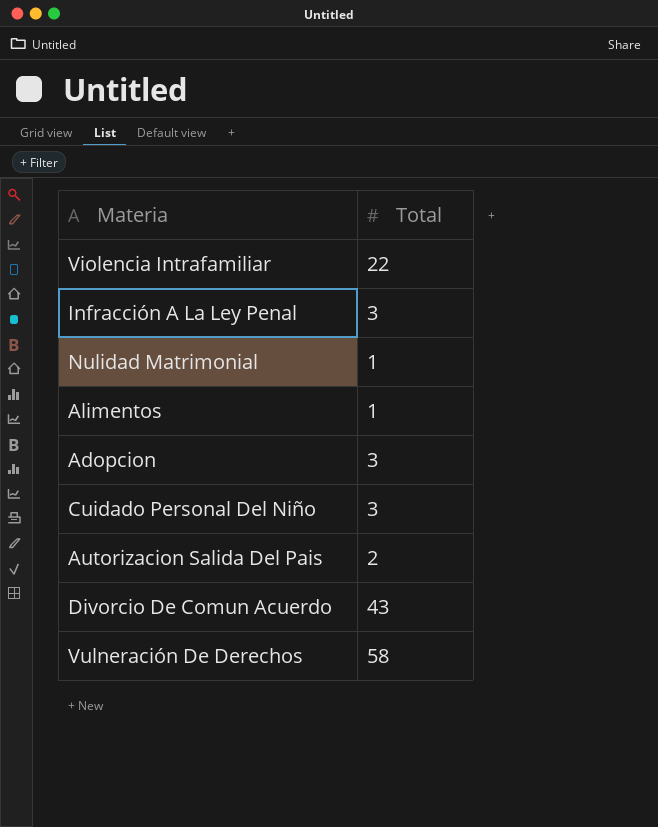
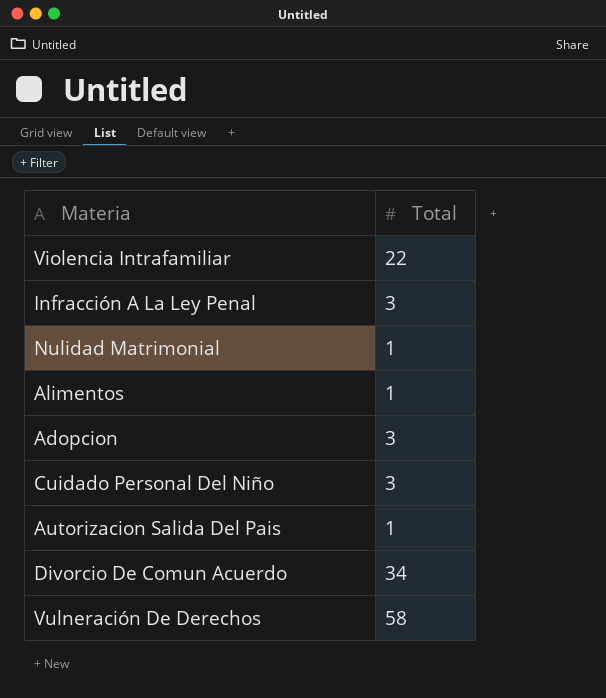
Autorizacion Salida Del Pais | Total: 2 -> 1
Divorcio De Comun Acuerdo | Total: 43 -> 34

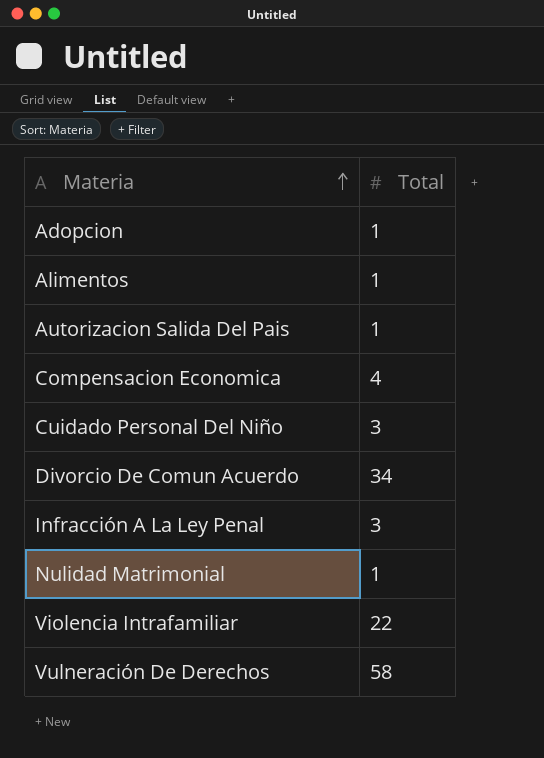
row order: none -> Materia ascending
Adopcion | Total: 3 -> 1
row Compensacion Economica: none -> 4

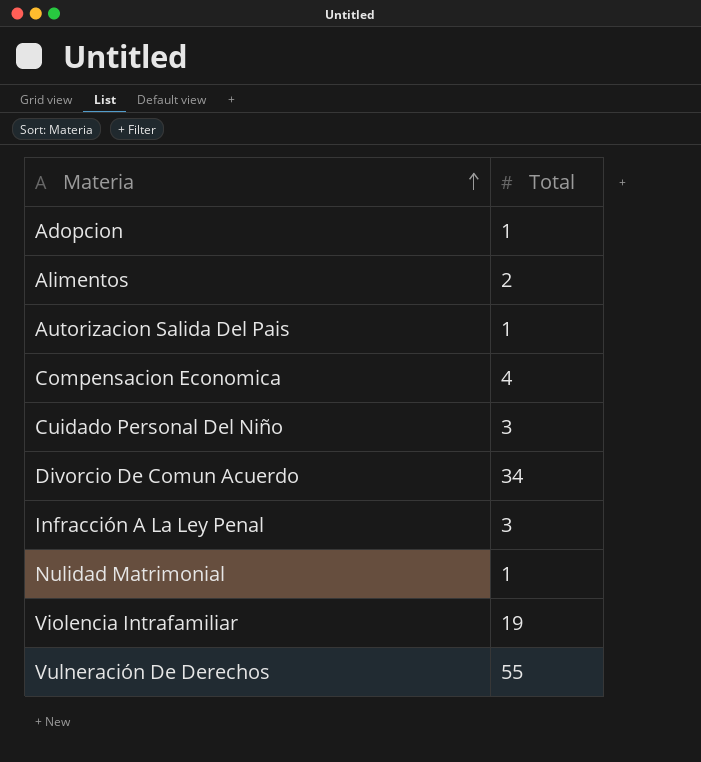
Alimentos | Total: 1 -> 2
Violencia Intrafamiliar | Total: 22 -> 19
Vulneración De Derechos | Total: 58 -> 55

